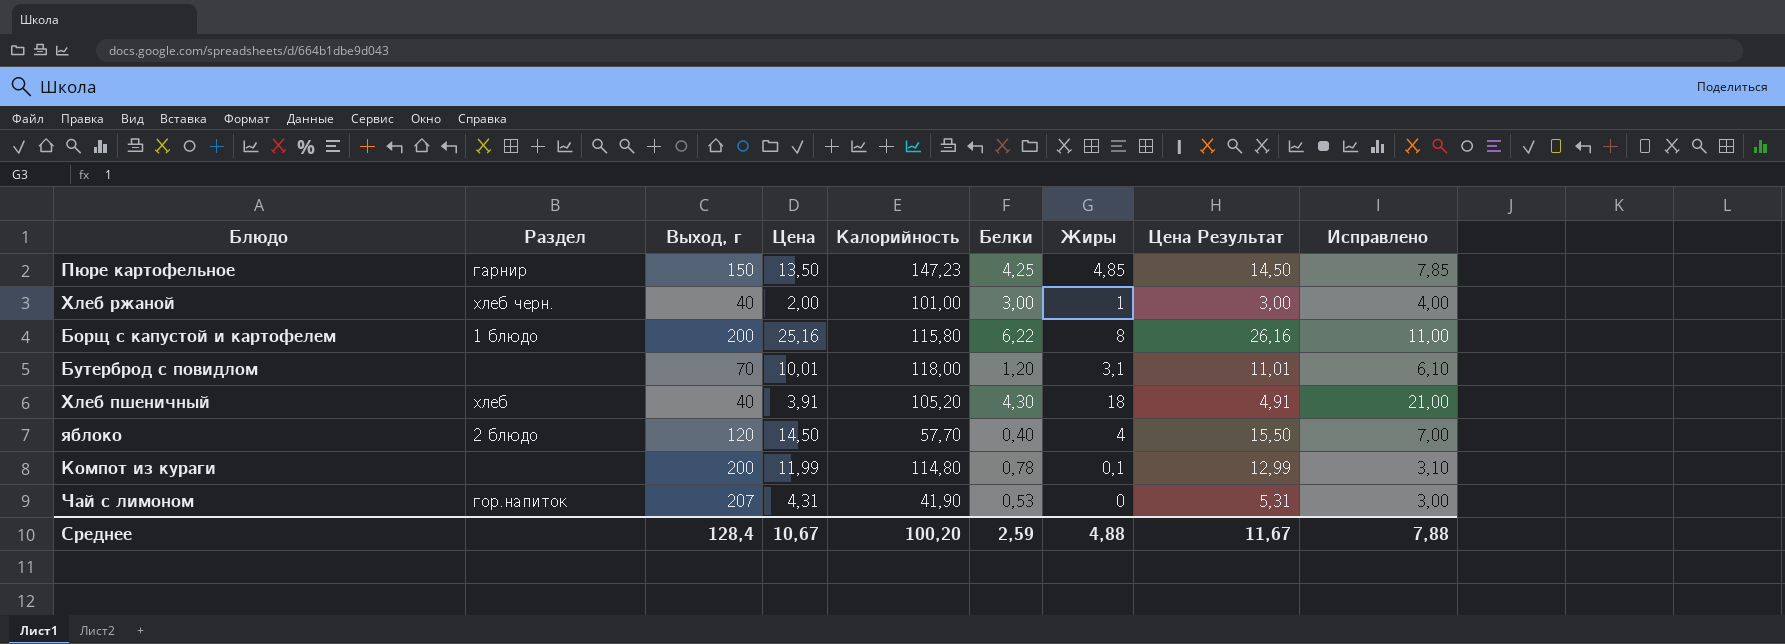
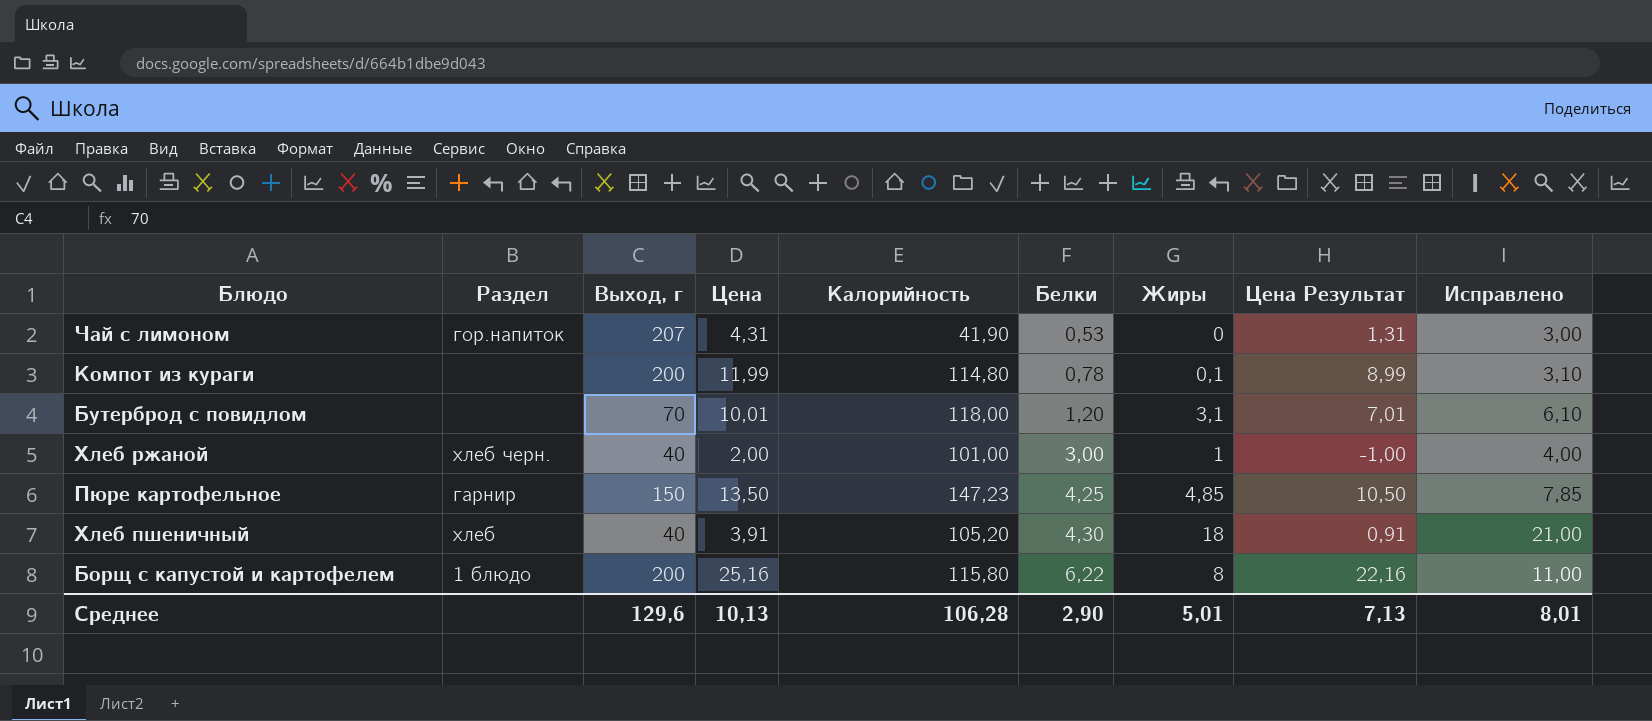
row order: none -> Белки ascending
column Цена Результат | formula: [Цена] + 1 -> [Цена] - 3
row яблоко: 2 блюдо | 120 | 14,50 | 57,70 | 0,40 | 4 | 15,50 | 7,00 -> none
Среднее | Выход, г: 128,4 -> 129,6
Среднее | Цена: 10,67 -> 10,13
Среднее | Калорийность: 100,20 -> 106,28
Среднее | Белки: 2,59 -> 2,90
Среднее | Жиры: 4,88 -> 5,01
Среднее | Цена Результат: 11,67 -> 7,13
Среднее | Исправлено: 7,88 -> 8,01

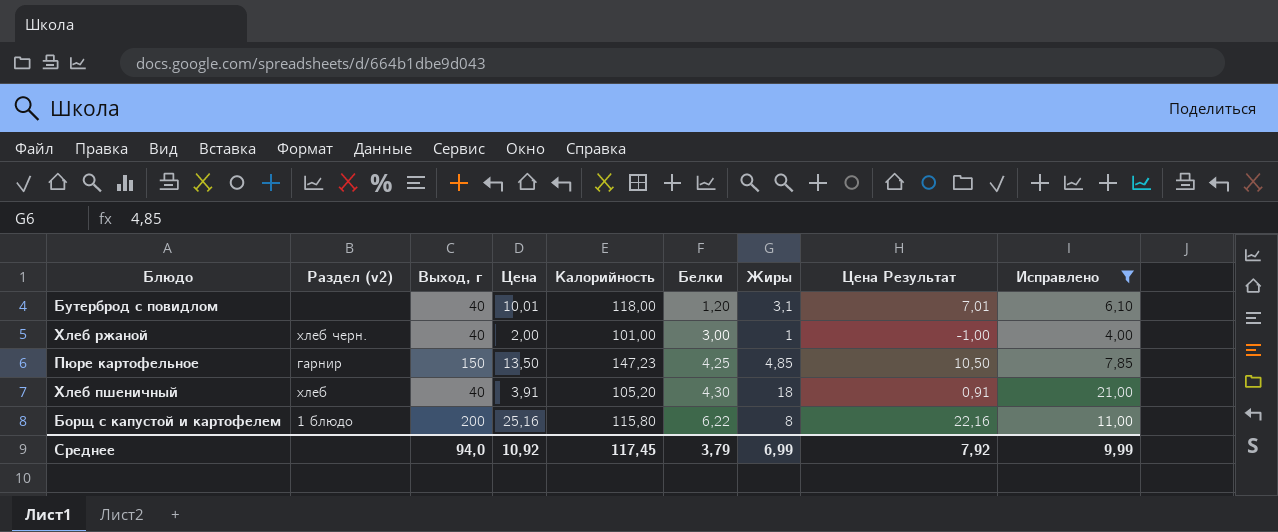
filter: none -> Исправлено >= 4,00
column name: Раздел -> Раздел (v2)
Бутерброд с повидлом | Выход, г: 70 -> 40
Среднее | Выход, г: 129,6 -> 94,0
Среднее | Цена: 10,13 -> 10,92
Среднее | Калорийность: 106,28 -> 117,45
Среднее | Белки: 2,90 -> 3,79
Среднее | Жиры: 5,01 -> 6,99
Среднее | Цена Результат: 7,13 -> 7,92
Среднее | Исправлено: 8,01 -> 9,99

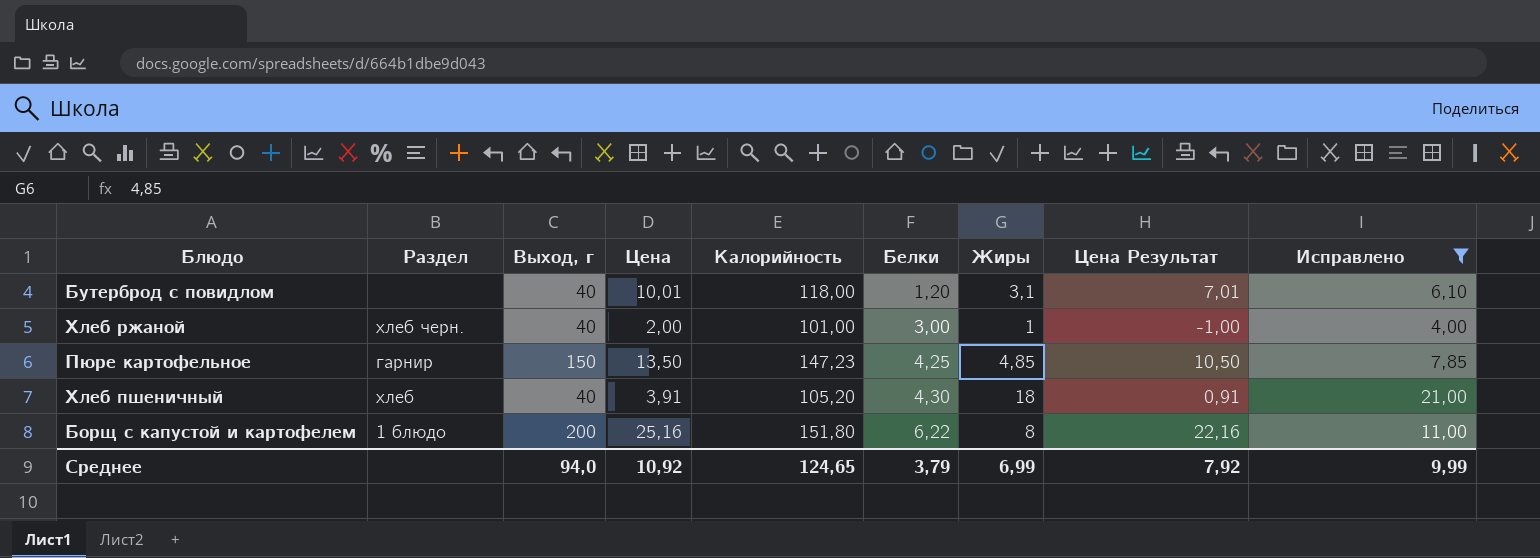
column name: Раздел (v2) -> Раздел
Борщ с капустой и картофелем | Калорийность: 115,80 -> 151,80
Среднее | Калорийность: 117,45 -> 124,65

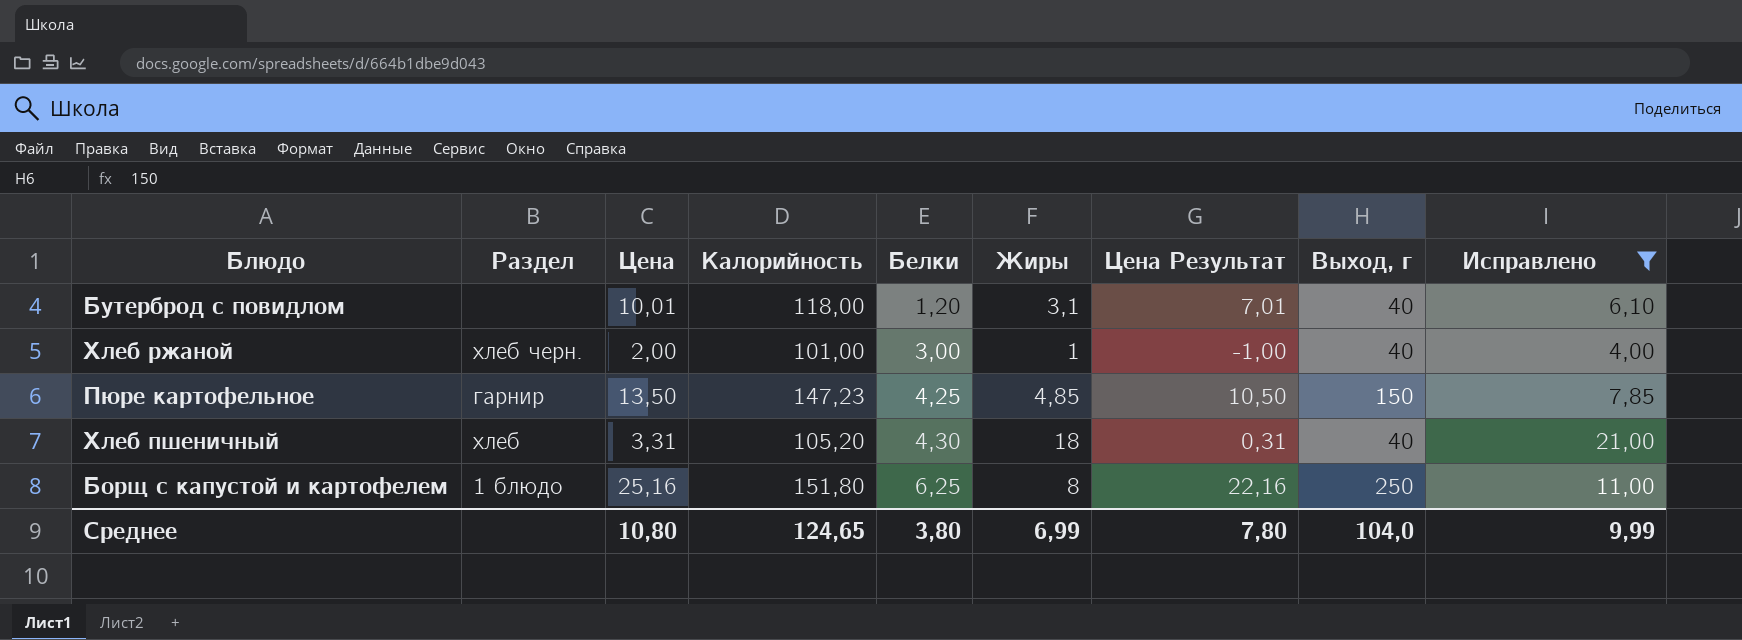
column Выход, г | position: 3 -> 8
Хлеб пшеничный | Цена: 3,91 -> 3,31
Хлеб пшеничный | Цена Результат: 0,91 -> 0,31
Борщ с капустой и картофелем | Белки: 6,22 -> 6,25
Борщ с капустой и картофелем | Выход, г: 200 -> 250
Среднее | Цена: 10,92 -> 10,80
Среднее | Белки: 3,79 -> 3,80
Среднее | Цена Результат: 7,92 -> 7,80
Среднее | Выход, г: 94,0 -> 104,0

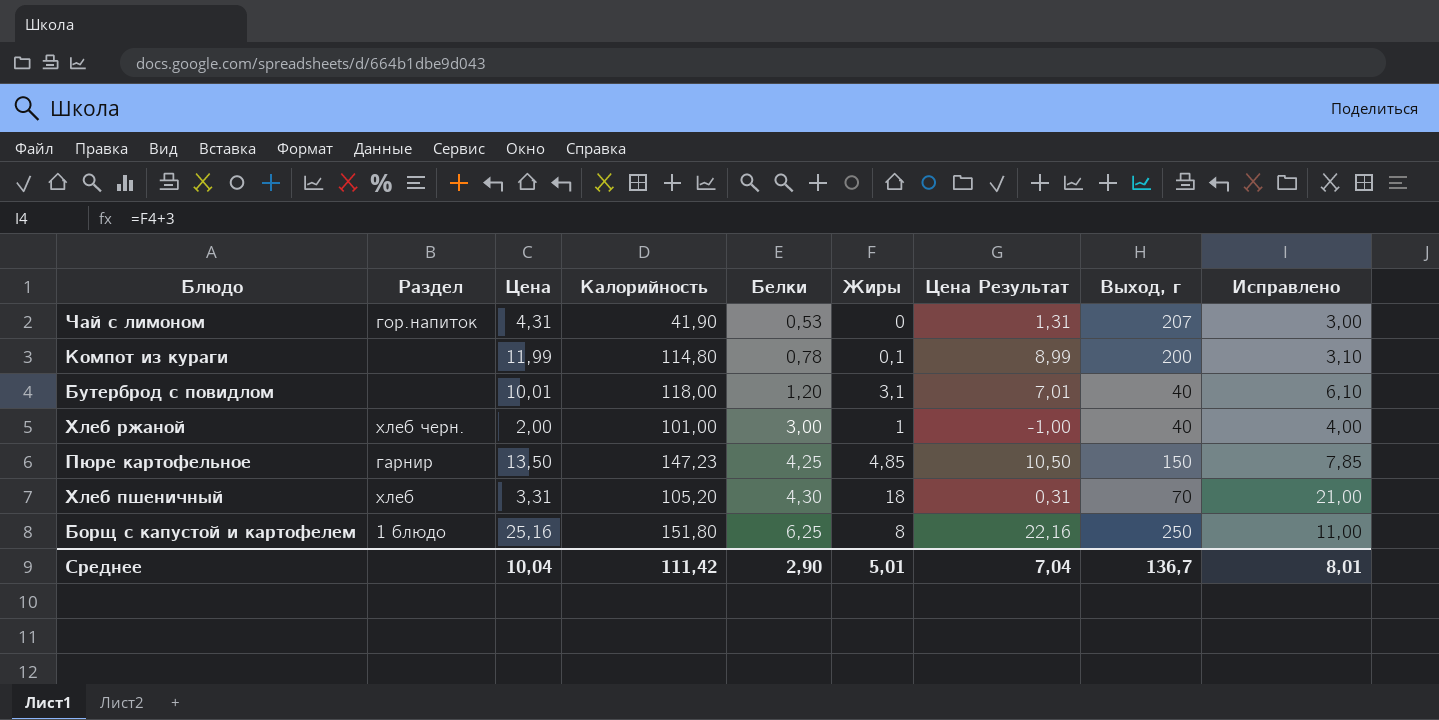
filter: Исправлено >= 4,00 -> none
Хлеб пшеничный | Выход, г: 40 -> 70
Среднее | Цена: 10,80 -> 10,04
Среднее | Калорийность: 124,65 -> 111,42
Среднее | Белки: 3,80 -> 2,90
Среднее | Жиры: 6,99 -> 5,01
Среднее | Цена Результат: 7,80 -> 7,04
Среднее | Выход, г: 104,0 -> 136,7
Среднее | Исправлено: 9,99 -> 8,01

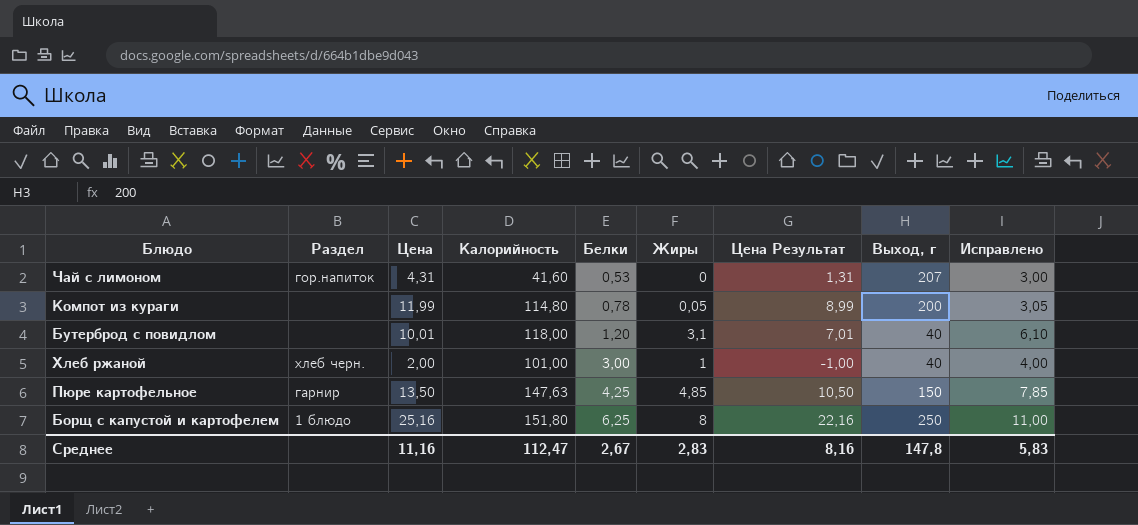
row Хлеб пшеничный: хлеб | 3,31 | 105,20 | 4,30 | 18 | 0,31 | 70 | 21,00 -> none
Чай с лимоном | Калорийность: 41,90 -> 41,60
Компот из кураги | Жиры: 0,1 -> 0,05
Компот из кураги | Исправлено: 3,10 -> 3,05
Пюре картофельное | Калорийность: 147,23 -> 147,63
Среднее | Цена: 10,04 -> 11,16
Среднее | Калорийность: 111,42 -> 112,47
Среднее | Белки: 2,90 -> 2,67
Среднее | Жиры: 5,01 -> 2,83
Среднее | Цена Результат: 7,04 -> 8,16
Среднее | Выход, г: 136,7 -> 147,8
Среднее | Исправлено: 8,01 -> 5,83

